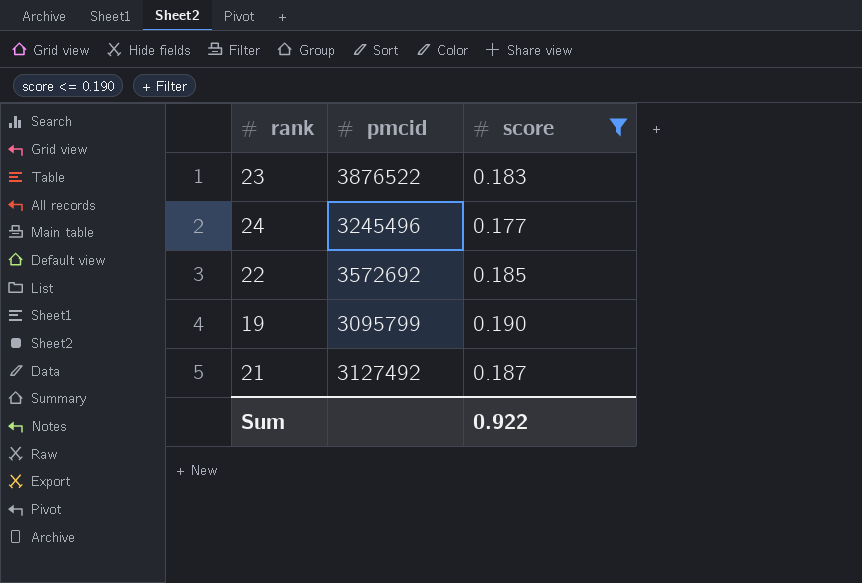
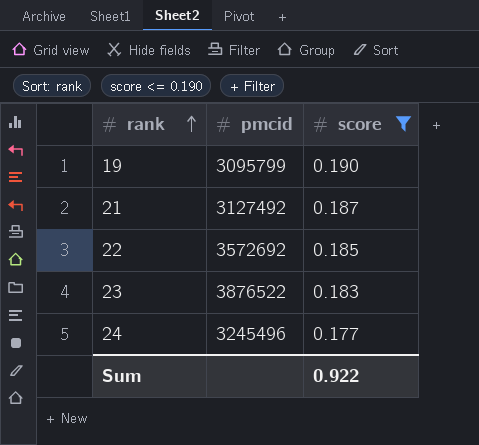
row order: none -> rank ascending

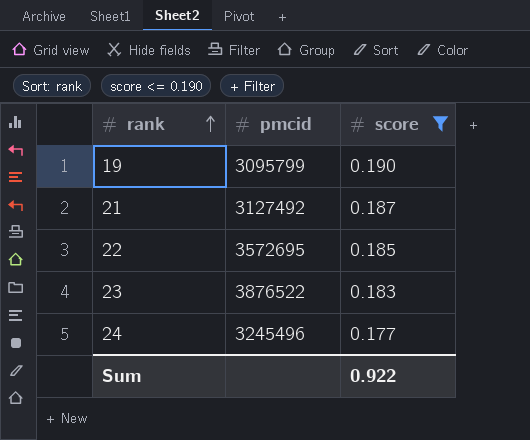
22 | pmcid: 3572692 -> 3572695

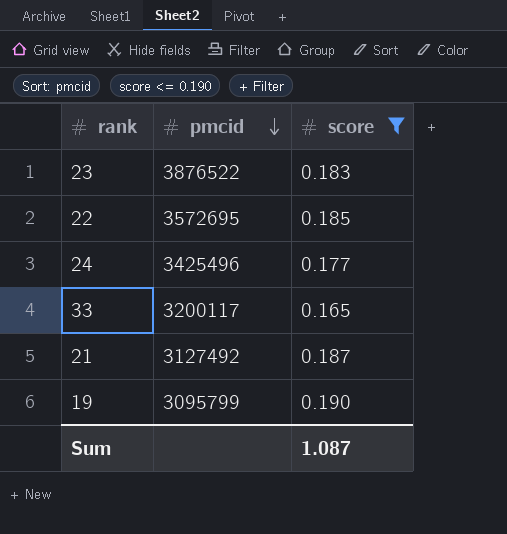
row order: rank ascending -> pmcid descending
24 | pmcid: 3245496 -> 3425496
row 33: none -> 3200117 | 0.165
Sum | score: 0.922 -> 1.087

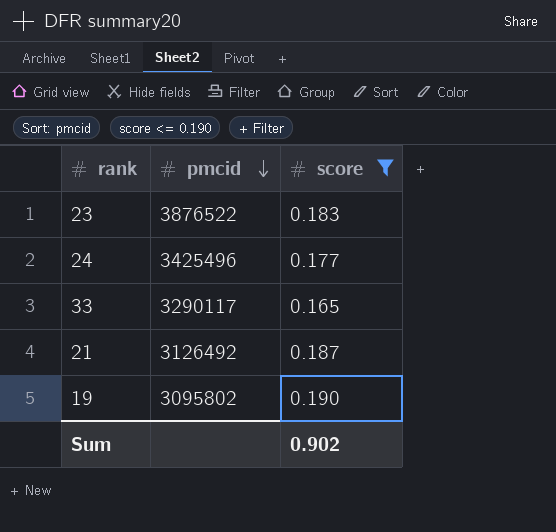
row 22: 3572695 | 0.185 -> none
33 | pmcid: 3200117 -> 3290117
21 | pmcid: 3127492 -> 3126492
19 | pmcid: 3095799 -> 3095802
Sum | score: 1.087 -> 0.902

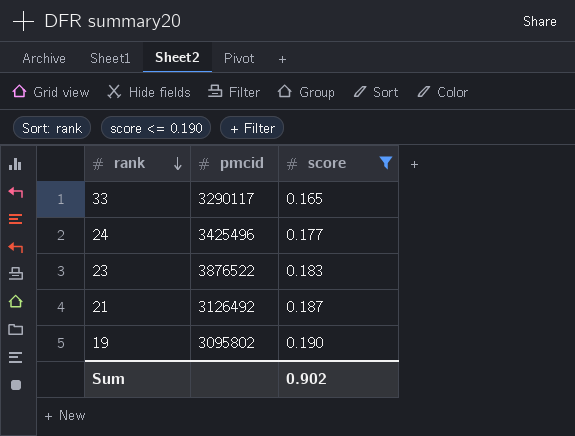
row order: pmcid descending -> rank descending

